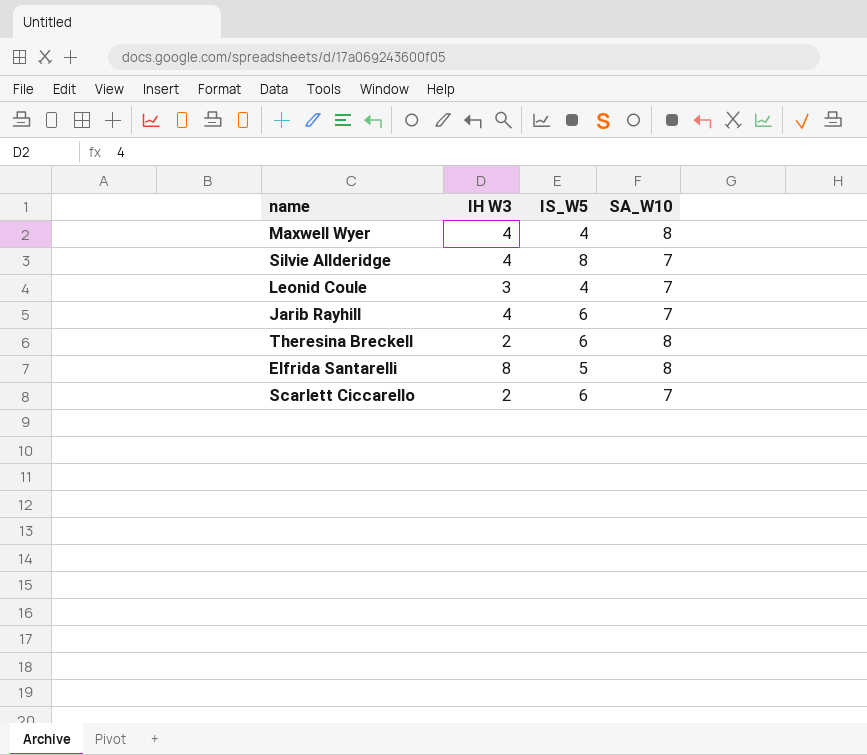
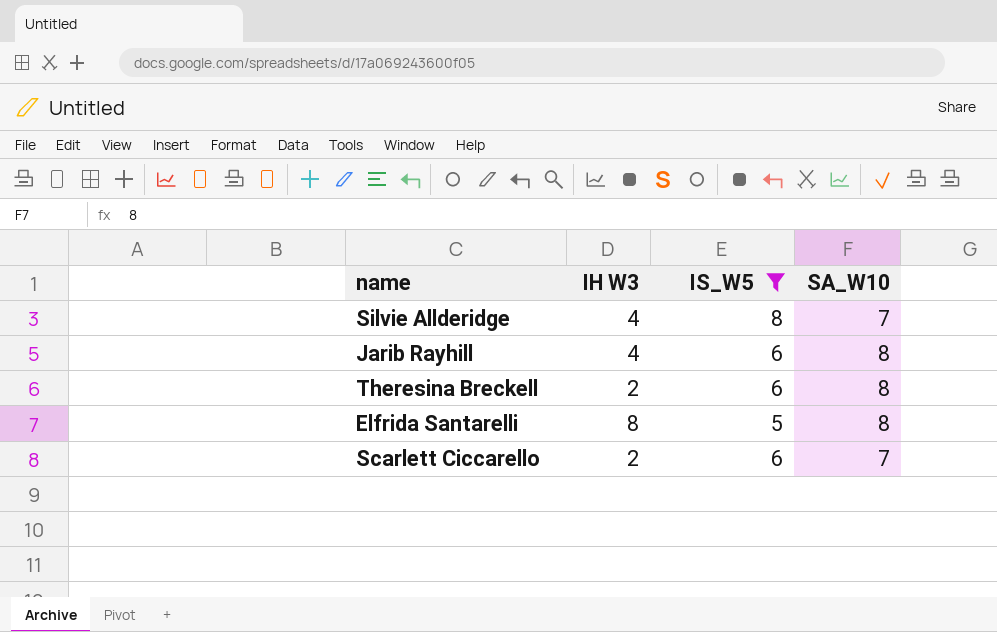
filter: none -> IS_W5 != 4
Jarib Rayhill | SA_W10: 7 -> 8

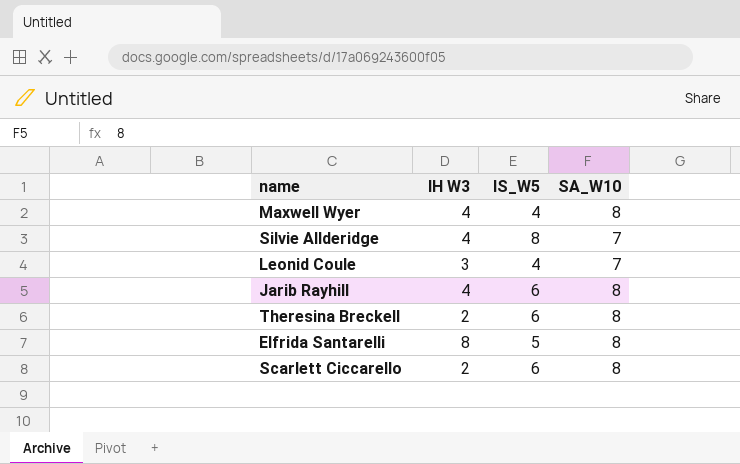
filter: IS_W5 != 4 -> none
Scarlett Ciccarello | SA_W10: 7 -> 8

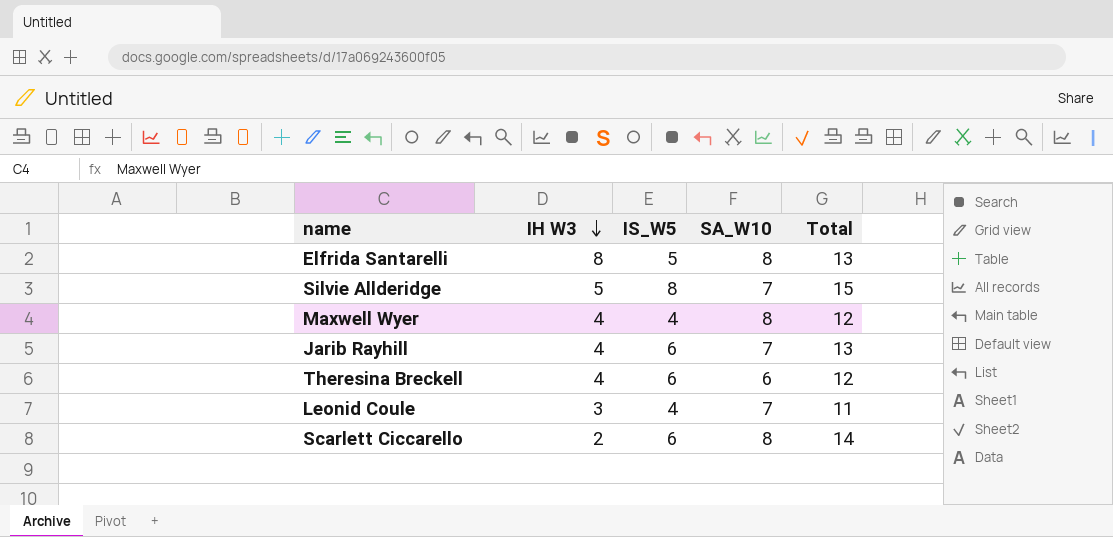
row order: none -> IH W3 descending
column Total | formula: none -> [IS_W5] + [SA_W10]
Silvie Allderidge | IH W3: 4 -> 5
Jarib Rayhill | SA_W10: 8 -> 7
Theresina Breckell | IH W3: 2 -> 4
Theresina Breckell | SA_W10: 8 -> 6

